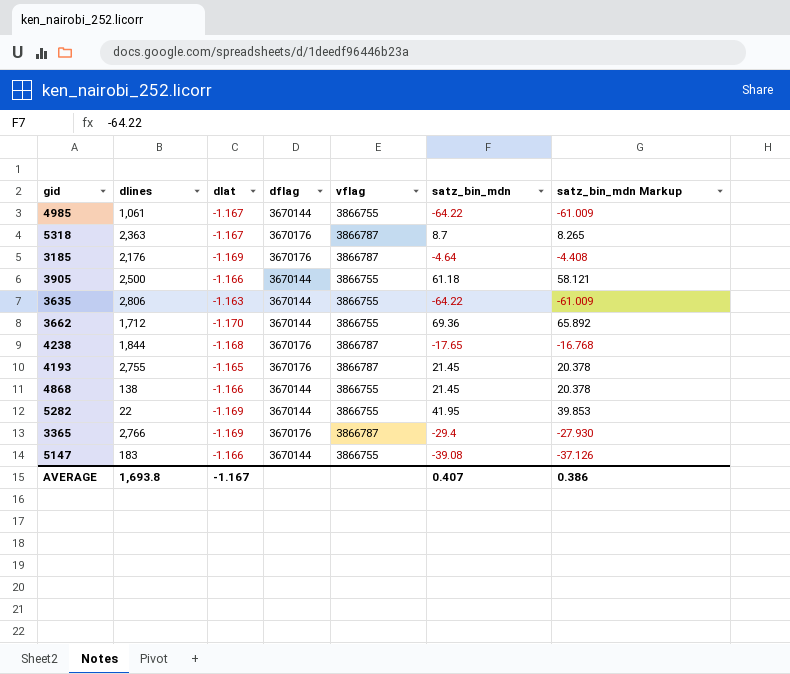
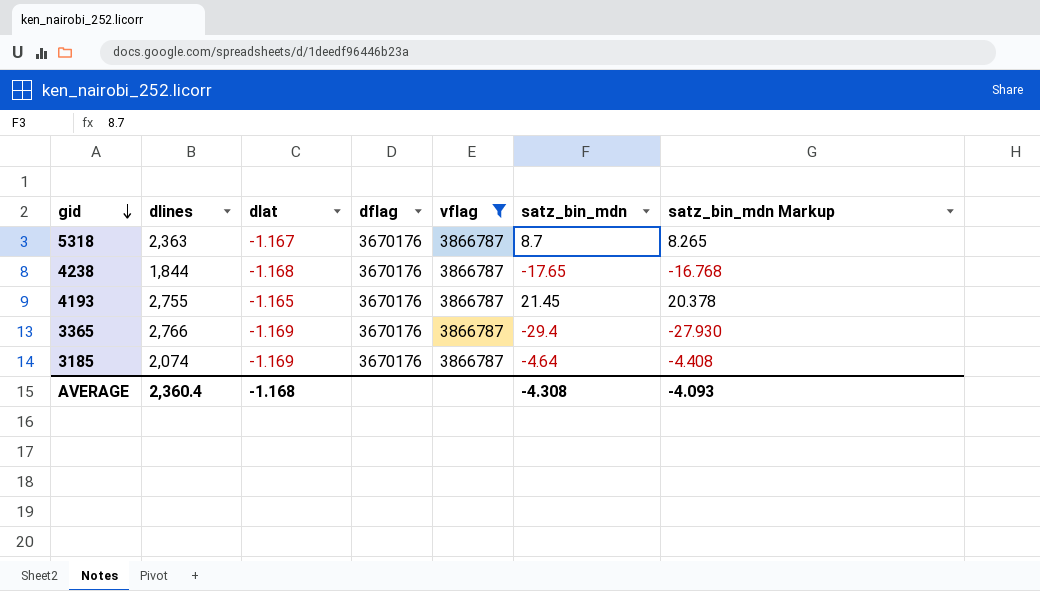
filter: none -> vflag = 3866787
row order: none -> gid descending
3185 | dlines: 2,176 -> 2,074
AVERAGE | dlines: 1,693.8 -> 2,360.4
AVERAGE | dlat: -1.167 -> -1.168
AVERAGE | satz_bin_mdn: 0.407 -> -4.308
AVERAGE | satz_bin_mdn Markup: 0.386 -> -4.093

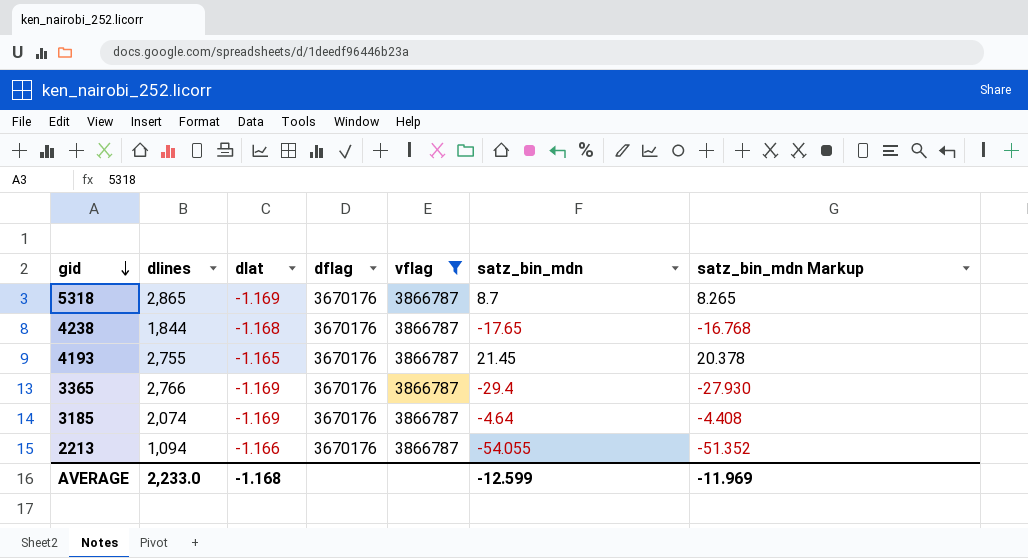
5318 | dlines: 2,363 -> 2,865
5318 | dlat: -1.167 -> -1.169
row 2213: none -> 1,094 | -1.166 | 3670176 | 3866787 | -54.055 | -51.352
AVERAGE | dlines: 2,360.4 -> 2,233.0
AVERAGE | satz_bin_mdn: -4.308 -> -12.599
AVERAGE | satz_bin_mdn Markup: -4.093 -> -11.969

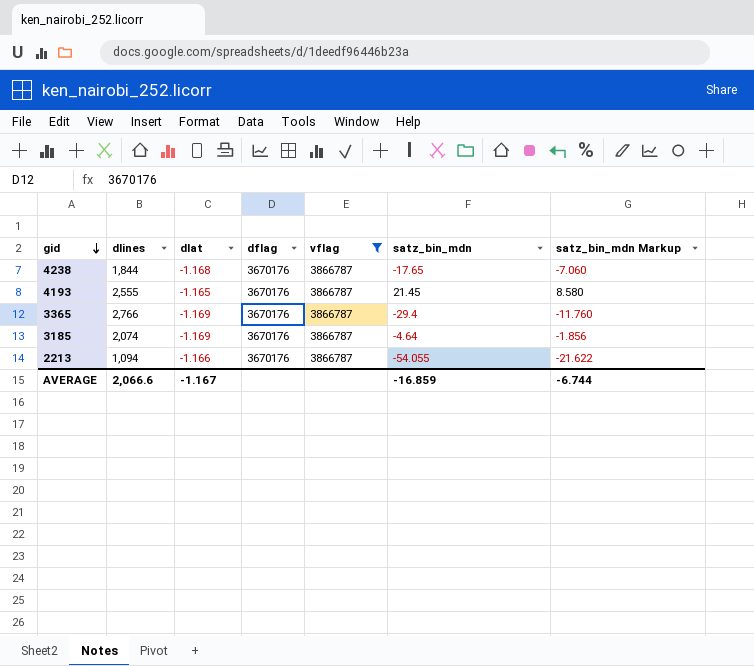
column satz_bin_mdn Markup | formula: [satz_bin_mdn] * 0.95 -> [satz_bin_mdn] * 0.4
row 5318: 2,865 | -1.169 | 3670176 | 3866787 | 8.7 | 8.265 -> none
4193 | dlines: 2,755 -> 2,555
AVERAGE | dlines: 2,233.0 -> 2,066.6
AVERAGE | dlat: -1.168 -> -1.167
AVERAGE | satz_bin_mdn: -12.599 -> -16.859
AVERAGE | satz_bin_mdn Markup: -11.969 -> -6.744

